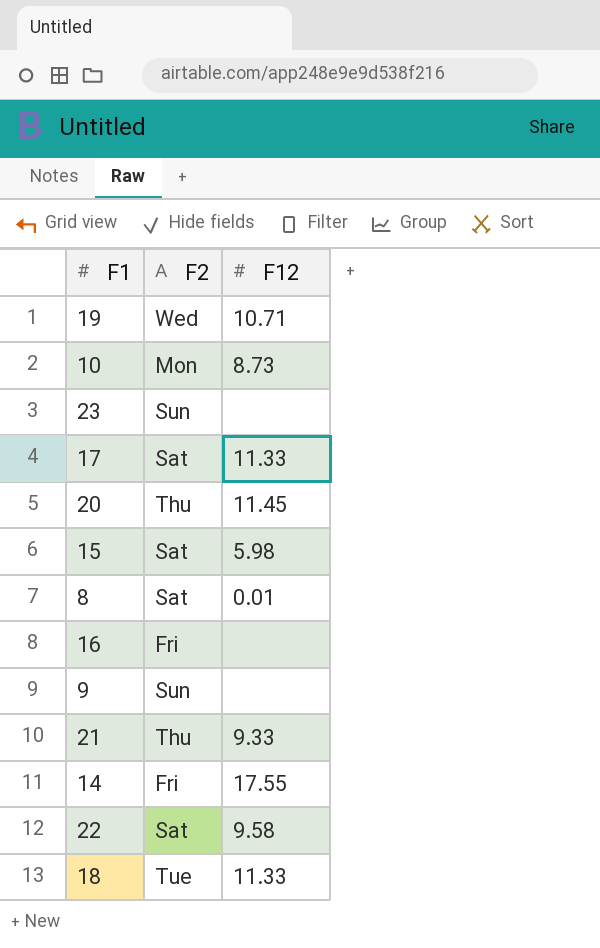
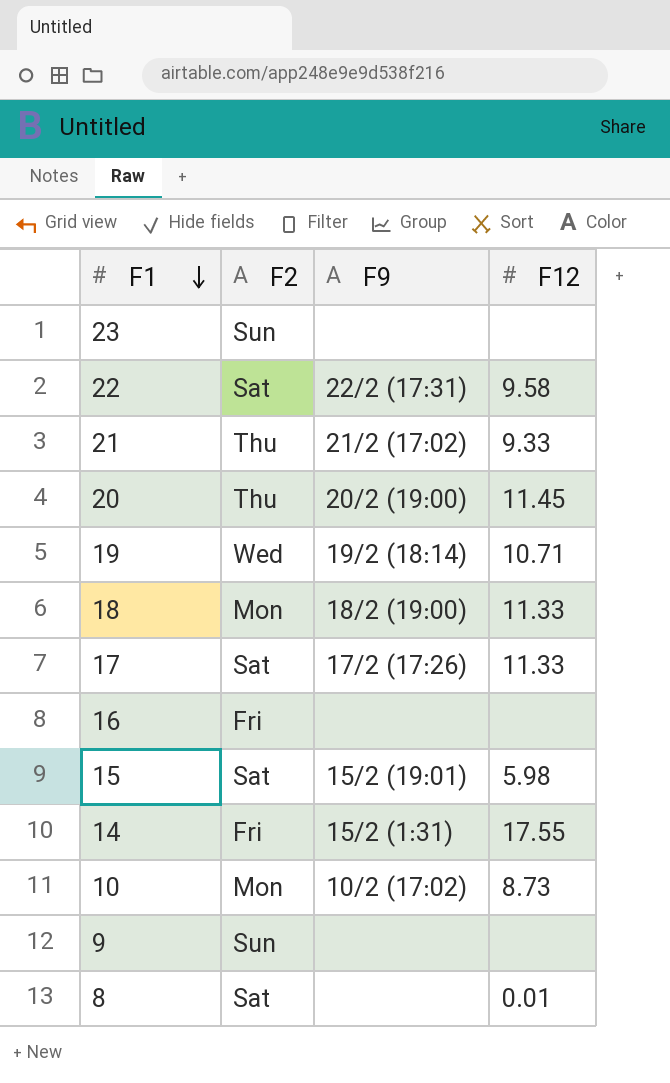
row order: none -> F1 descending
column F9 | position: none -> 3
18 | F2: Tue -> Mon

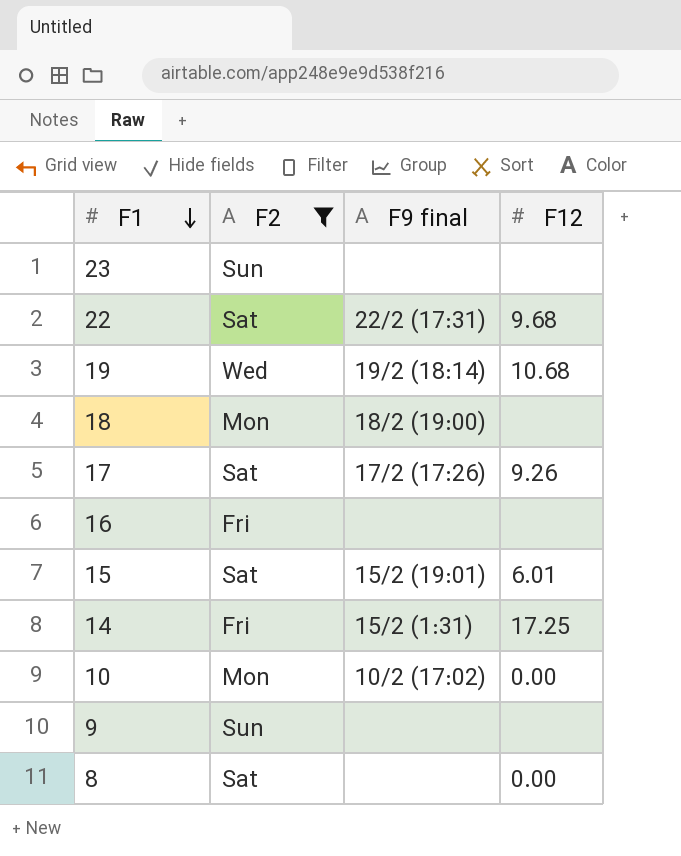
filter: none -> F2 != Thu
column name: F9 -> F9 final
22 | F12: 9.58 -> 9.68
19 | F12: 10.71 -> 10.68
18 | F12: 11.33 -> none
17 | F12: 11.33 -> 9.26
15 | F12: 5.98 -> 6.01
14 | F12: 17.55 -> 17.25
10 | F12: 8.73 -> 0.00
8 | F12: 0.01 -> 0.00

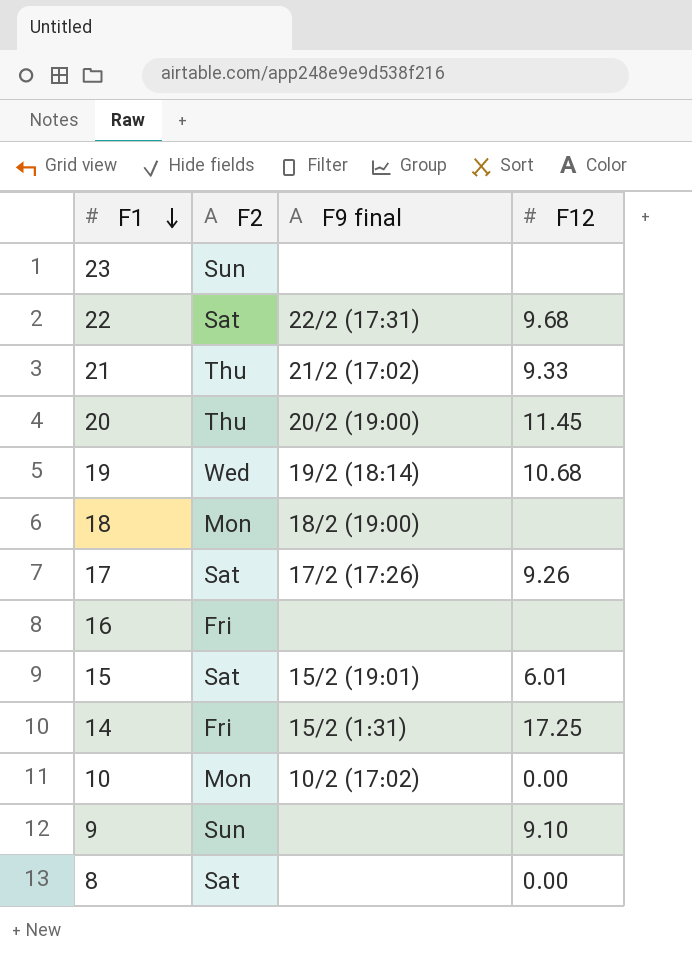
filter: F2 != Thu -> none
9 | F12: none -> 9.10

